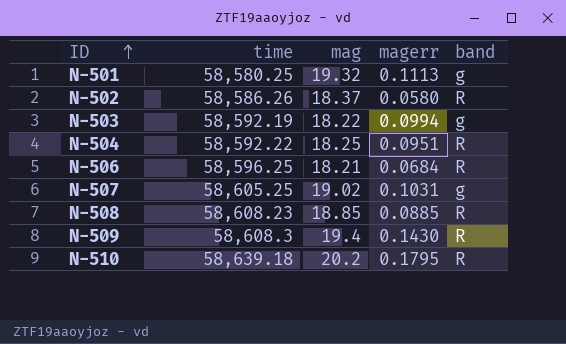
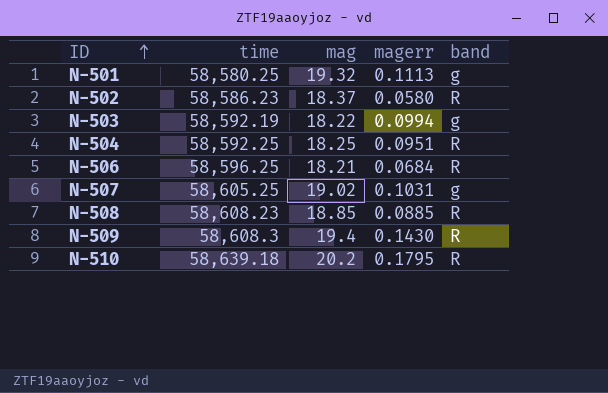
N-502 | time: 58,586.26 -> 58,586.23
N-504 | time: 58,592.22 -> 58,592.25

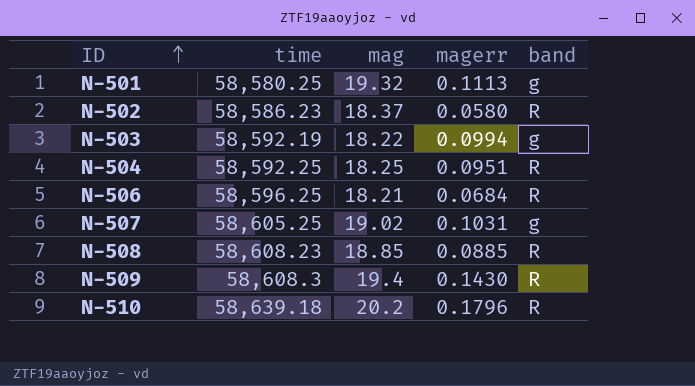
N-510 | magerr: 0.1795 -> 0.1796

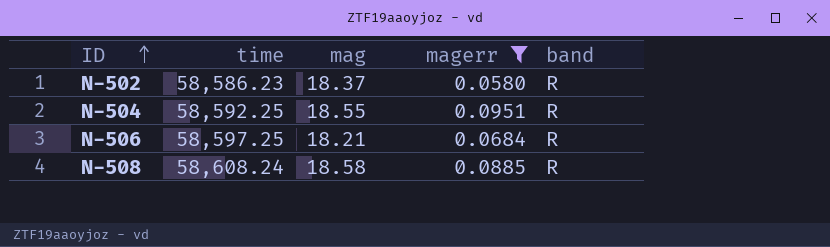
filter: none -> magerr <= 0.0951
N-504 | mag: 18.25 -> 18.55
N-506 | time: 58,596.25 -> 58,597.25
N-508 | time: 58,608.23 -> 58,608.24
N-508 | mag: 18.85 -> 18.58

